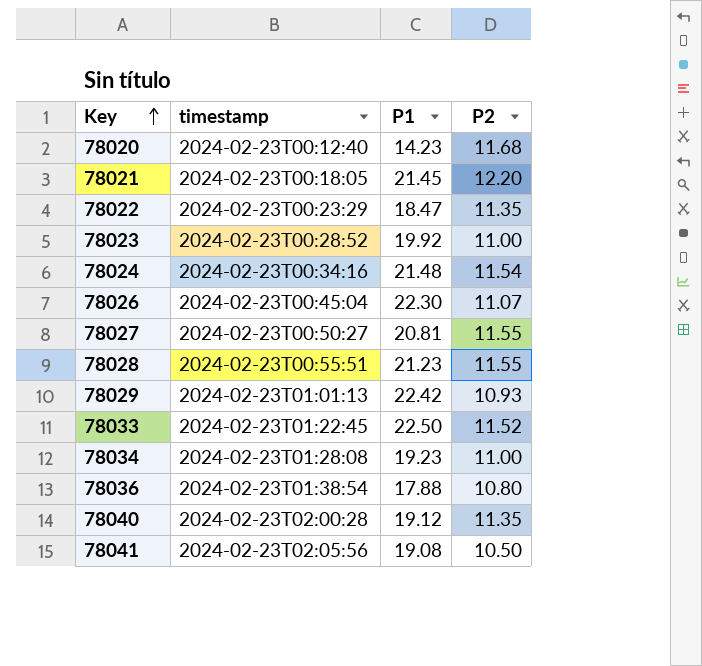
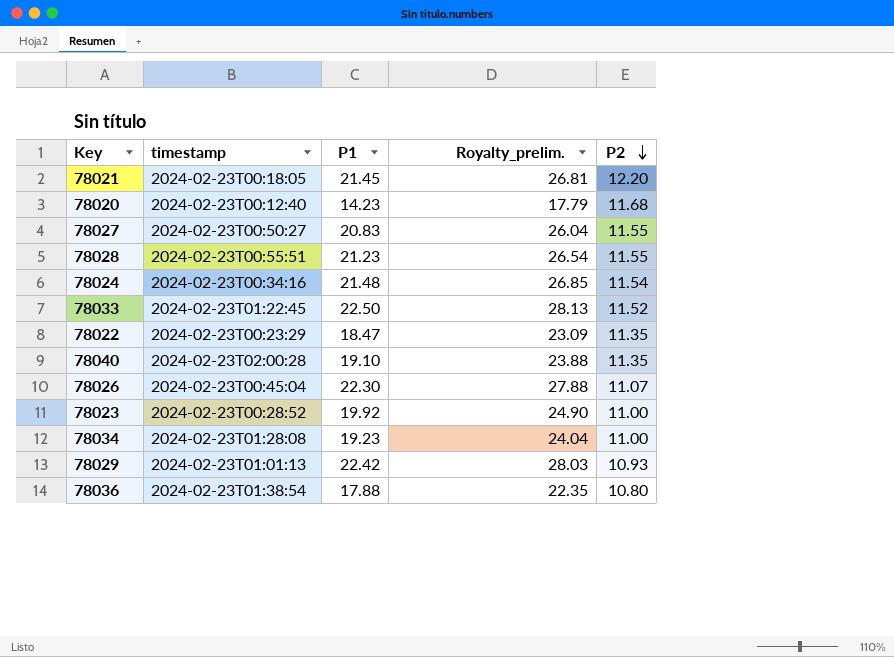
row order: Key ascending -> P2 descending
column Royalty_prelim. | formula: none -> [P1] * 1.25
row 78041: 2024-02-23T02:05:56 | 19.08 | 10.50 -> none
78027 | P1: 20.81 -> 20.83
78040 | P1: 19.12 -> 19.10

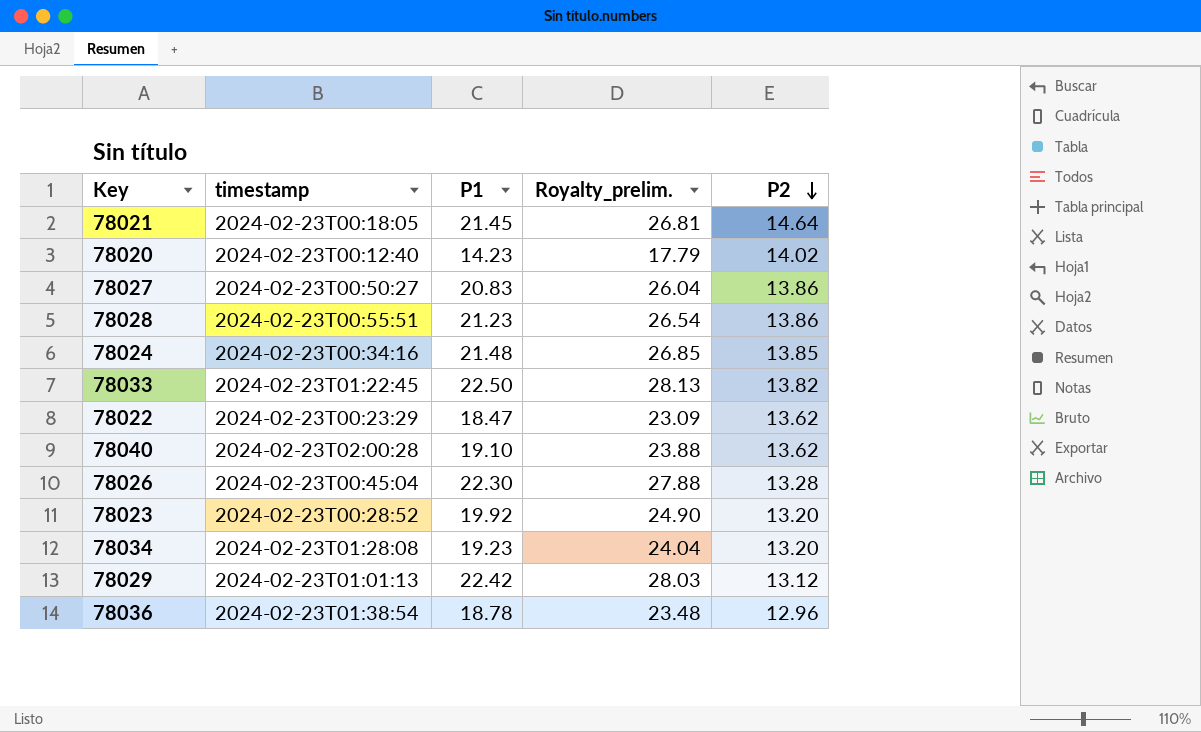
78021 | P2: 12.20 -> 14.64
78020 | P2: 11.68 -> 14.02
78027 | P2: 11.55 -> 13.86
78028 | P2: 11.55 -> 13.86
78024 | P2: 11.54 -> 13.85
78033 | P2: 11.52 -> 13.82
78022 | P2: 11.35 -> 13.62
78040 | P2: 11.35 -> 13.62
78026 | P2: 11.07 -> 13.28
78023 | P2: 11.00 -> 13.20
78034 | P2: 11.00 -> 13.20
78029 | P2: 10.93 -> 13.12
78036 | P1: 17.88 -> 18.78
78036 | Royalty_prelim.: 22.35 -> 23.48
78036 | P2: 10.80 -> 12.96

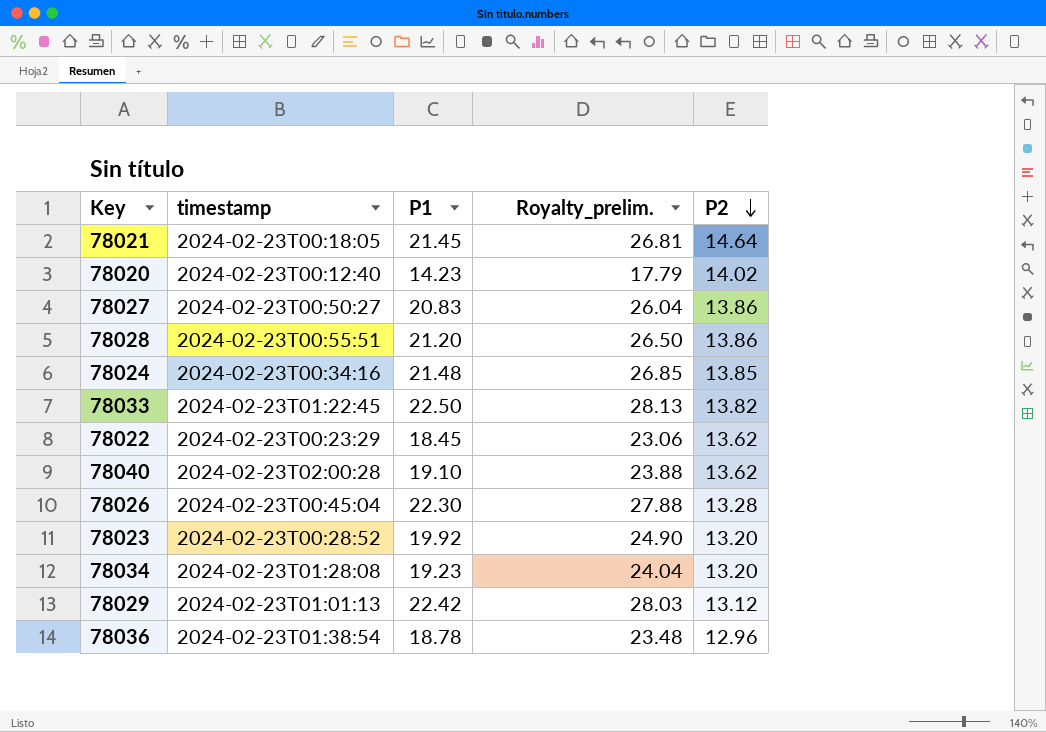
78028 | P1: 21.23 -> 21.20
78028 | Royalty_prelim.: 26.54 -> 26.50
78022 | P1: 18.47 -> 18.45
78022 | Royalty_prelim.: 23.09 -> 23.06

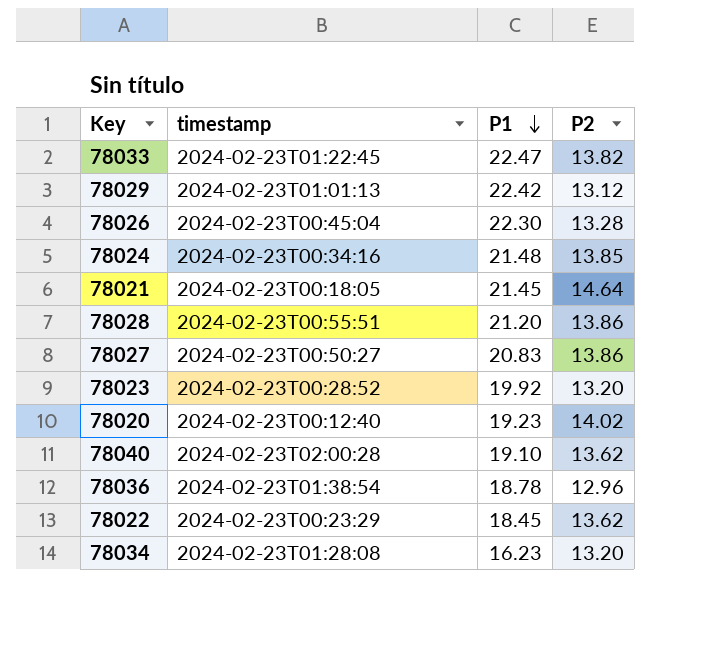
row order: P2 descending -> P1 descending
column Royalty_prelim. | formula: [P1] * 1.25 -> none
78033 | P1: 22.50 -> 22.47
78020 | P1: 14.23 -> 19.23
78034 | P1: 19.23 -> 16.23

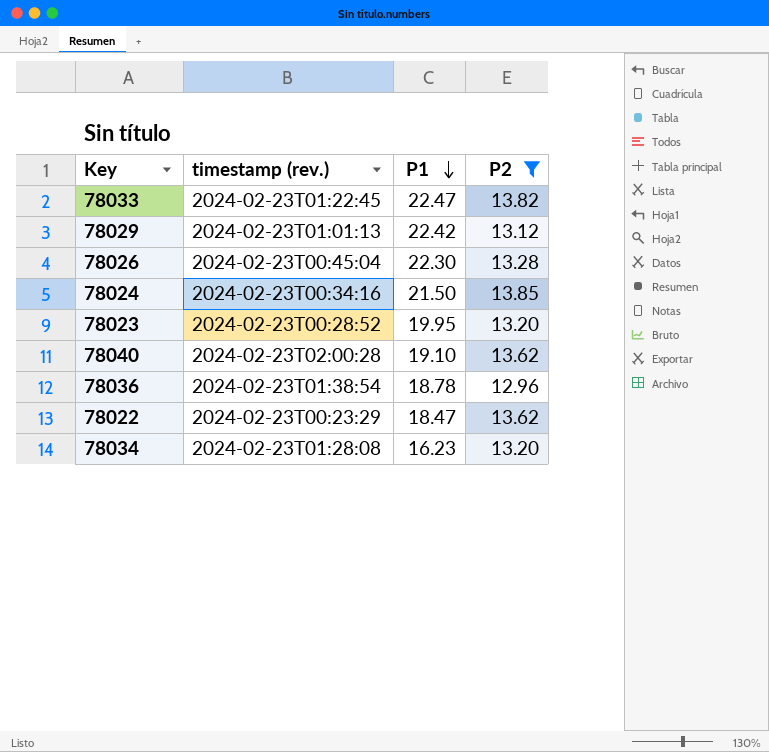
filter: none -> P2 <= 13.85
column name: timestamp -> timestamp (rev.)
78024 | P1: 21.48 -> 21.50
78023 | P1: 19.92 -> 19.95
78022 | P1: 18.45 -> 18.47

